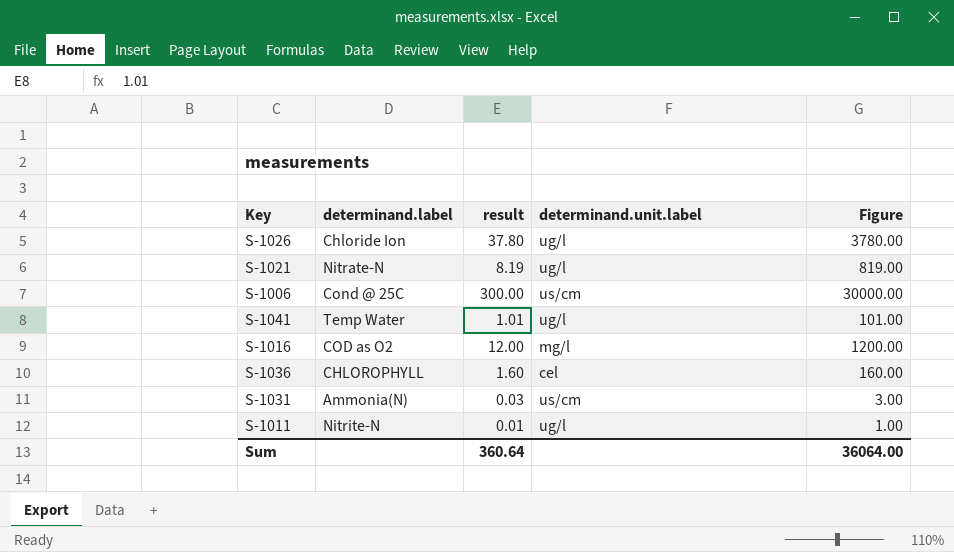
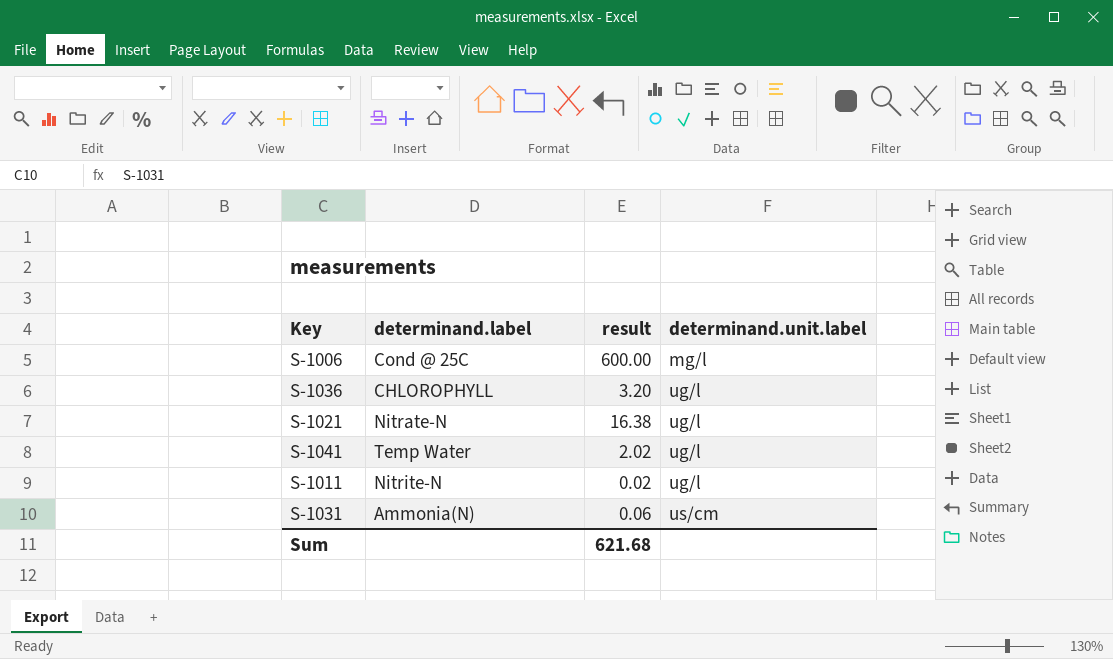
row order: none -> determinand.unit.label ascending
column Figure | formula: [result] * 100 -> none
row S-1026: Chloride Ion | 37.80 | ug/l | 3780.00 -> none
row S-1016: COD as O2 | 12.00 | mg/l | 1200.00 -> none
S-1006 | result: 300.00 -> 600.00
S-1006 | determinand.unit.label: us/cm -> mg/l
S-1036 | result: 1.60 -> 3.20
S-1036 | determinand.unit.label: cel -> ug/l
S-1021 | result: 8.19 -> 16.38
S-1041 | result: 1.01 -> 2.02
S-1011 | result: 0.01 -> 0.02
S-1031 | result: 0.03 -> 0.06
Sum | result: 360.64 -> 621.68

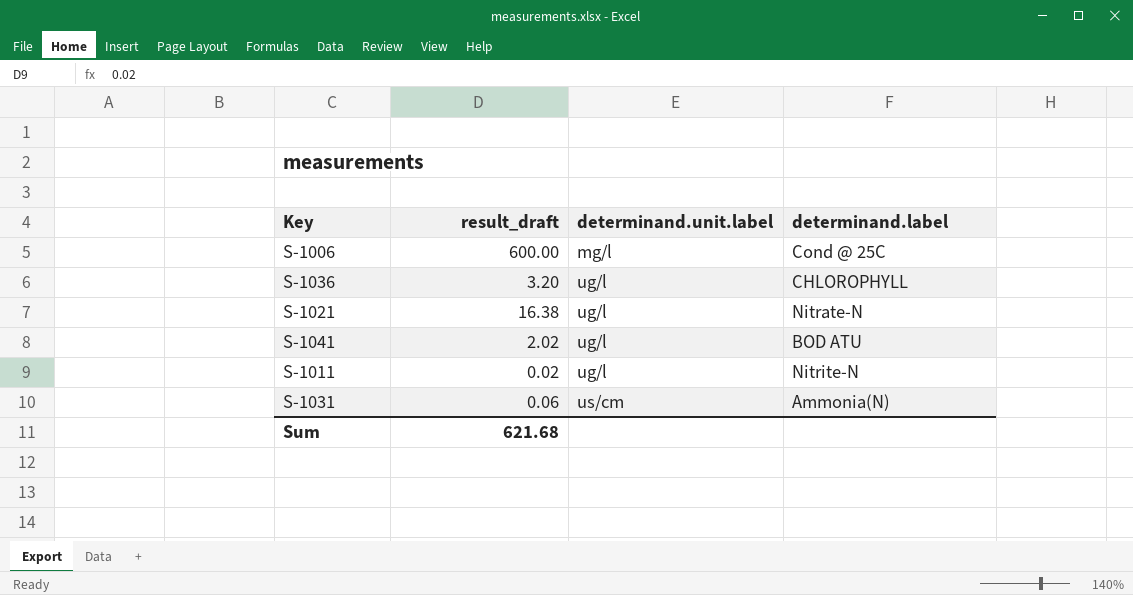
column name: result -> result_draft
column determinand.label | position: 2 -> 4
S-1041 | determinand.label: Temp Water -> BOD ATU

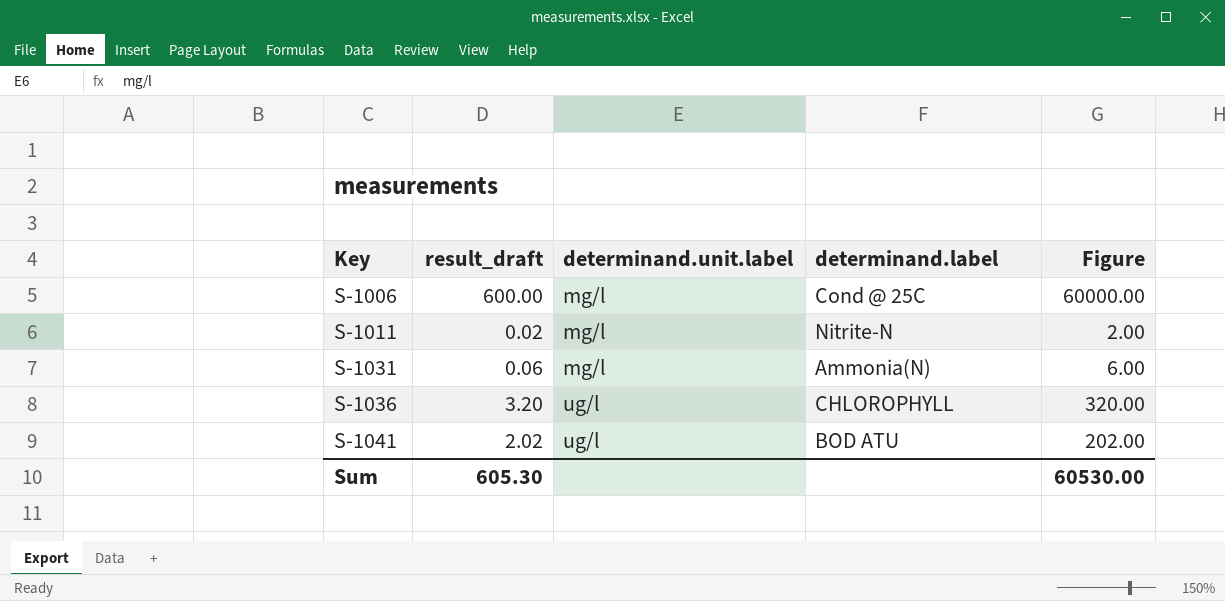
row order: determinand.unit.label ascending -> Key ascending
column Figure | formula: none -> [result_draft] * 100
row S-1021: 16.38 | ug/l | Nitrate-N -> none
S-1011 | determinand.unit.label: ug/l -> mg/l
S-1031 | determinand.unit.label: us/cm -> mg/l
Sum | result_draft: 621.68 -> 605.30

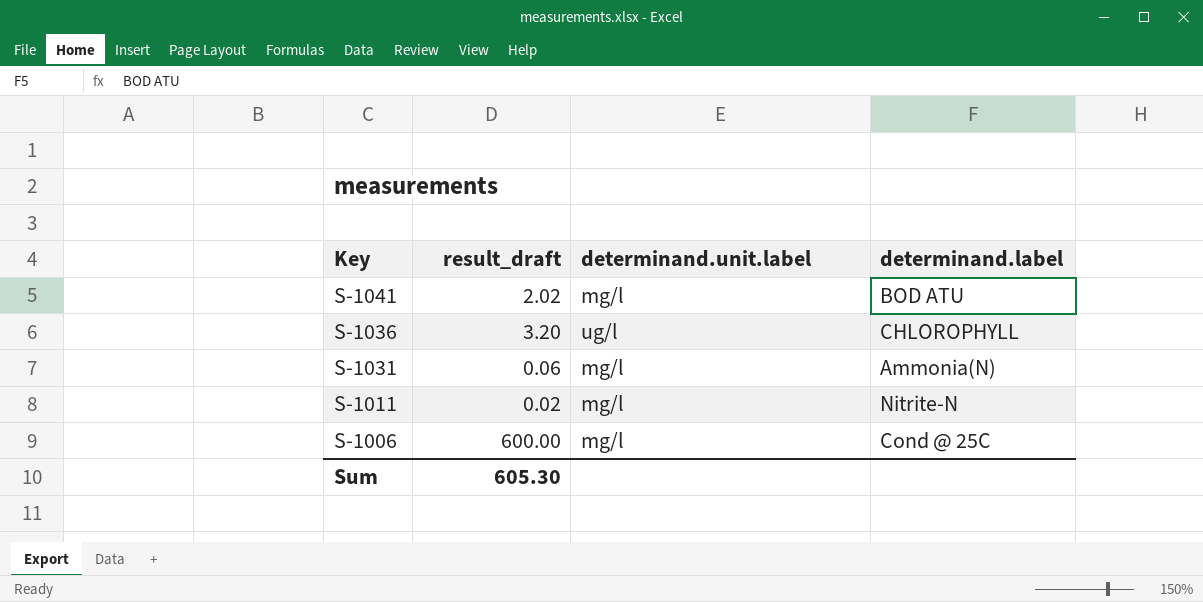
row order: Key ascending -> Key descending
column Figure | formula: [result_draft] * 100 -> none
S-1041 | determinand.unit.label: ug/l -> mg/l

